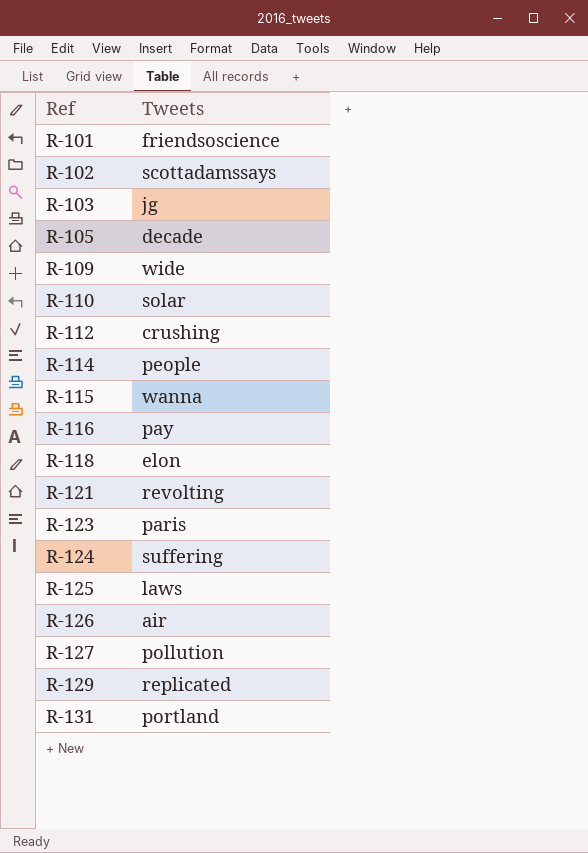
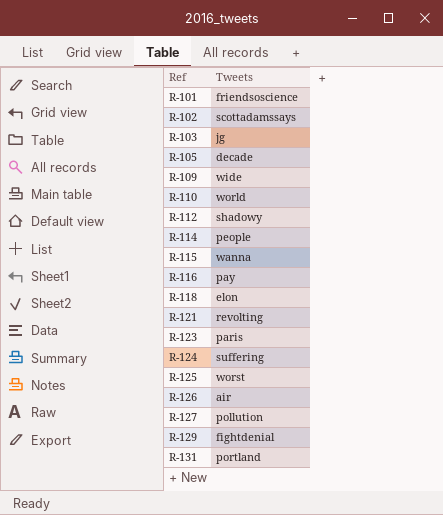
R-110 | Tweets: solar -> world
R-112 | Tweets: crushing -> shadowy
R-125 | Tweets: laws -> worst
R-129 | Tweets: replicated -> fightdenial

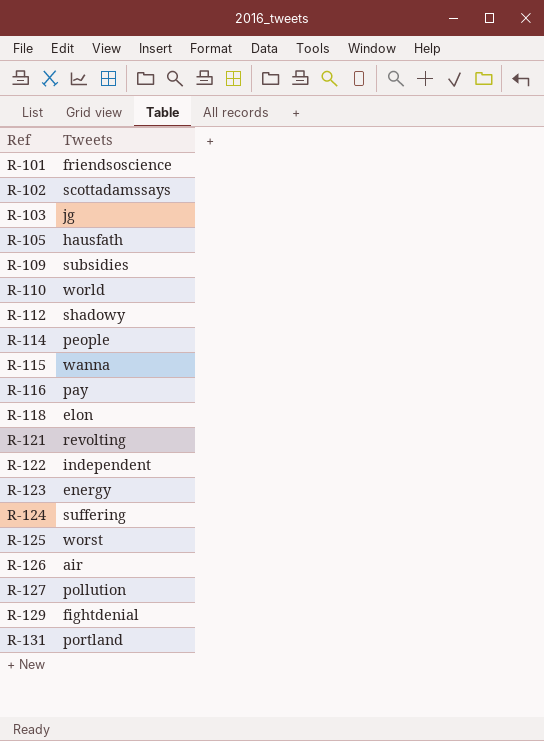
R-105 | Tweets: decade -> hausfath
R-109 | Tweets: wide -> subsidies
row R-122: none -> independent
R-123 | Tweets: paris -> energy

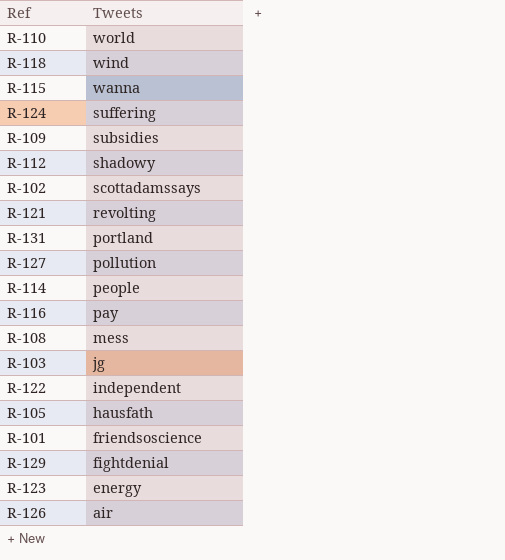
row order: Ref ascending -> Tweets descending
row R-125: worst -> none
R-118 | Tweets: elon -> wind
row R-108: none -> mess

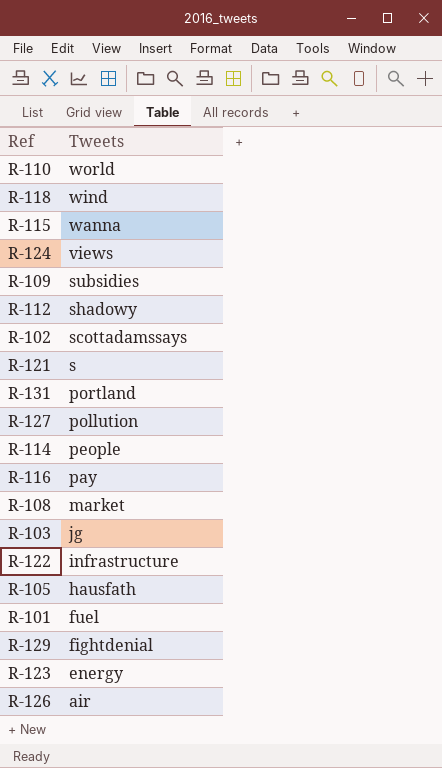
R-124 | Tweets: suffering -> views
R-121 | Tweets: revolting -> s
R-108 | Tweets: mess -> market
R-122 | Tweets: independent -> infrastructure
R-101 | Tweets: friendsoscience -> fuel

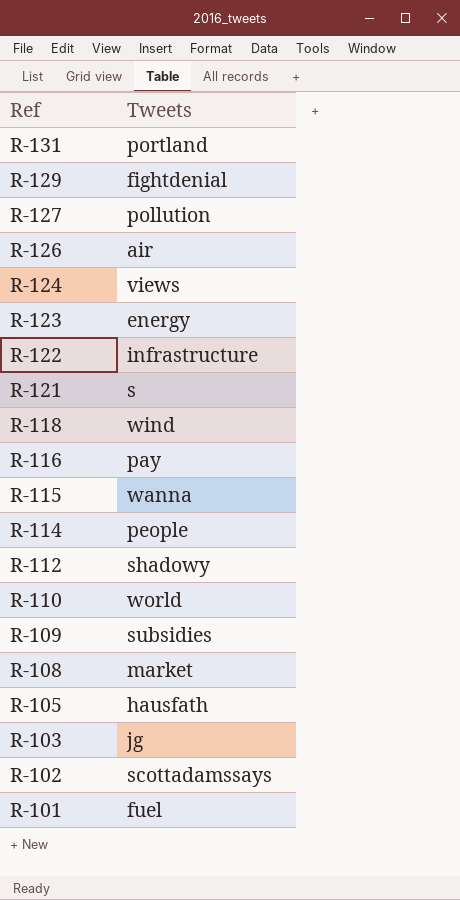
row order: Tweets descending -> Ref descending

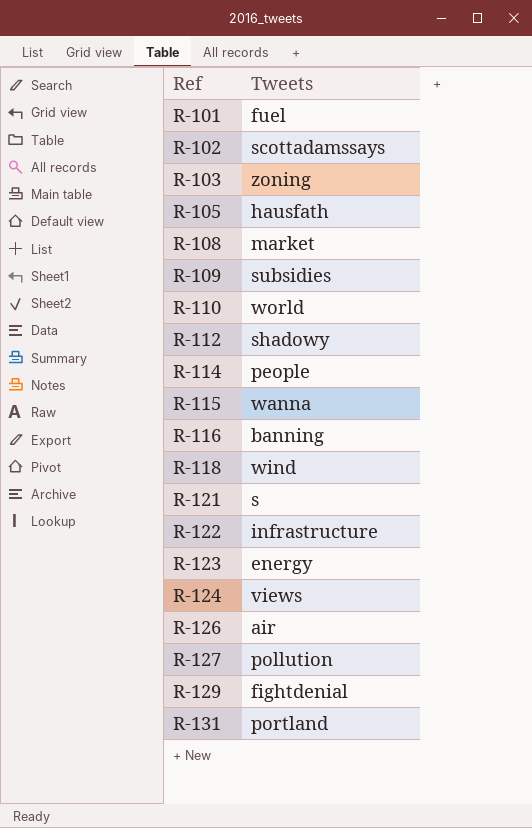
row order: Ref descending -> Ref ascending
R-103 | Tweets: jg -> zoning
R-116 | Tweets: pay -> banning

